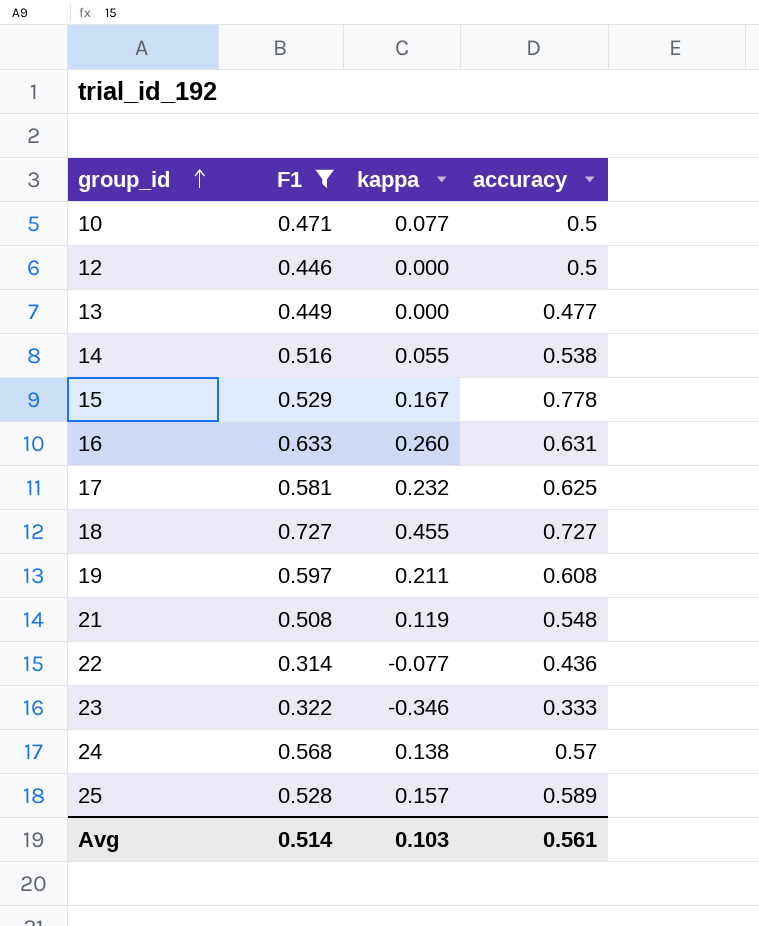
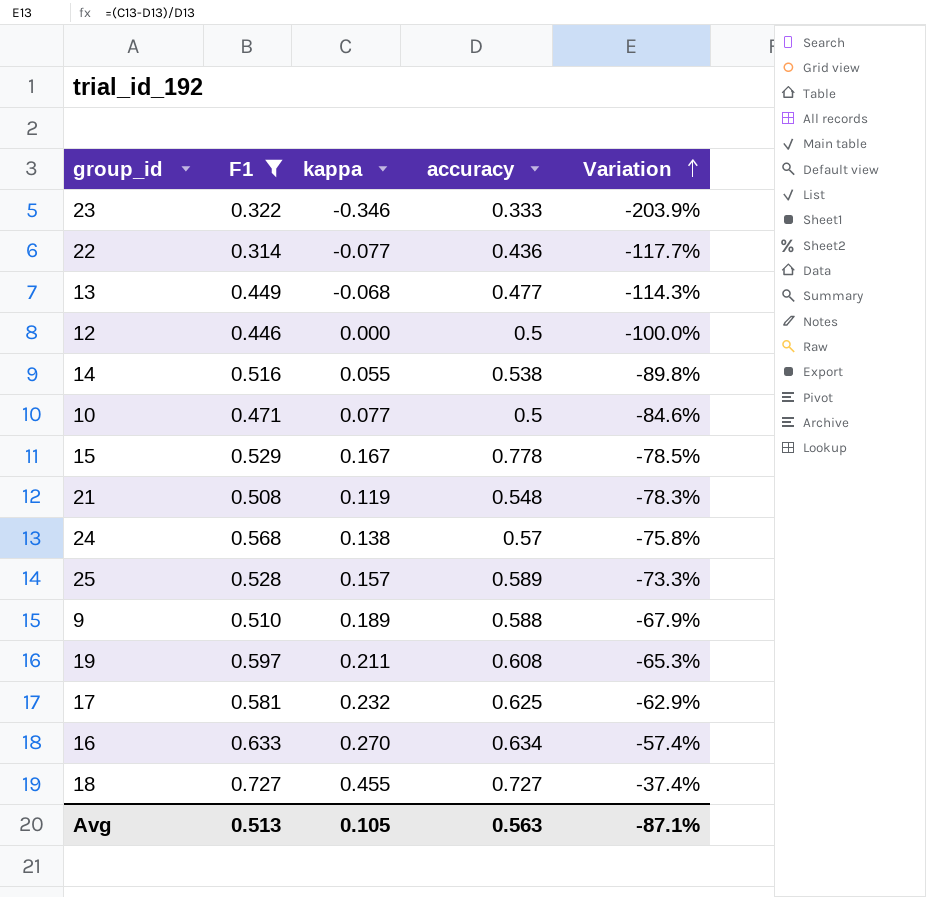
row order: group_id ascending -> Variation ascending
column Variation | formula: none -> ([kappa] - [accuracy]) / [accuracy]
13 | kappa: 0.000 -> -0.068
row 9: none -> 0.510 | 0.189 | 0.588 | -67.9%
16 | kappa: 0.260 -> 0.270
16 | accuracy: 0.631 -> 0.634
Avg | F1: 0.514 -> 0.513
Avg | kappa: 0.103 -> 0.105
Avg | accuracy: 0.561 -> 0.563

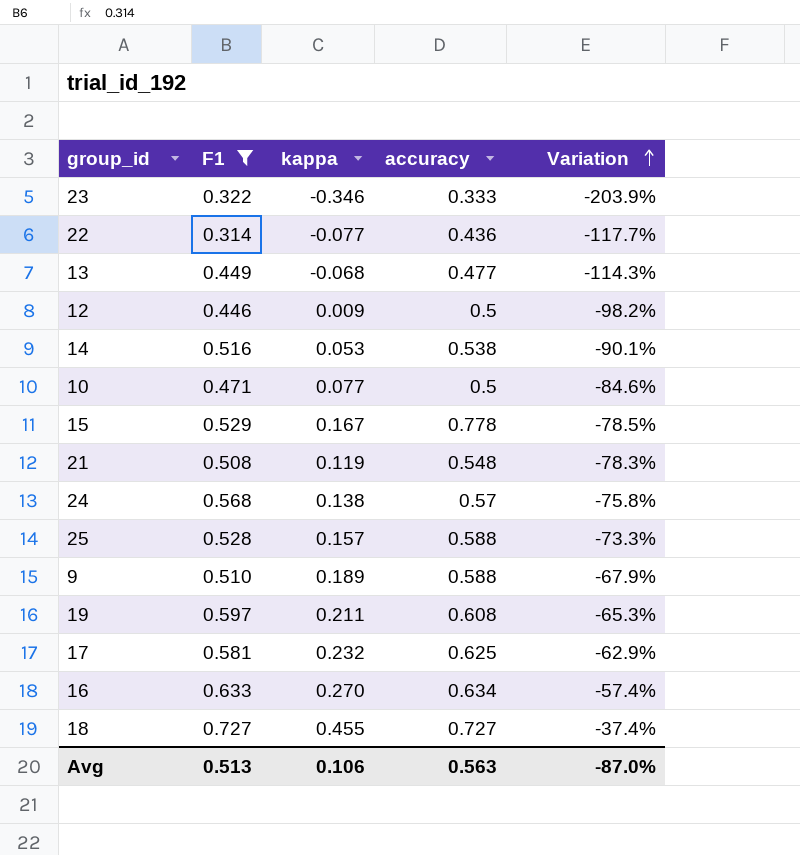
12 | kappa: 0.000 -> 0.009
12 | Variation: -100.0% -> -98.2%
14 | kappa: 0.055 -> 0.053
14 | Variation: -89.8% -> -90.1%
25 | accuracy: 0.589 -> 0.588
Avg | kappa: 0.105 -> 0.106
Avg | Variation: -87.1% -> -87.0%

